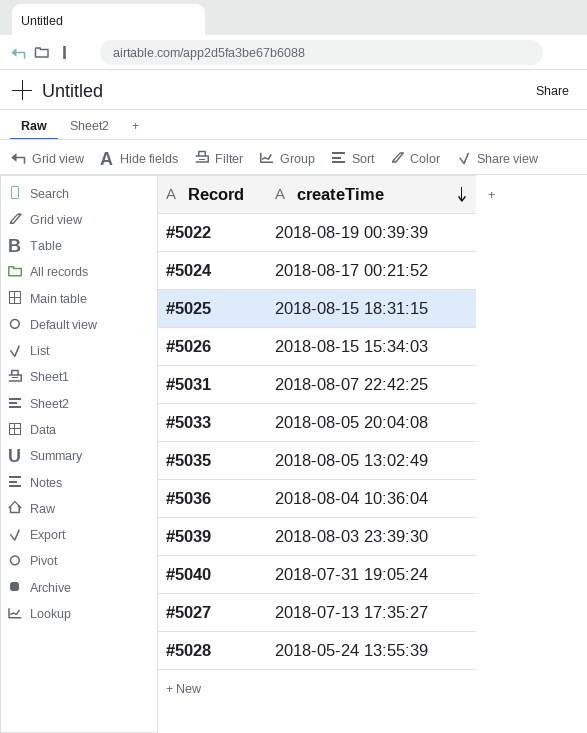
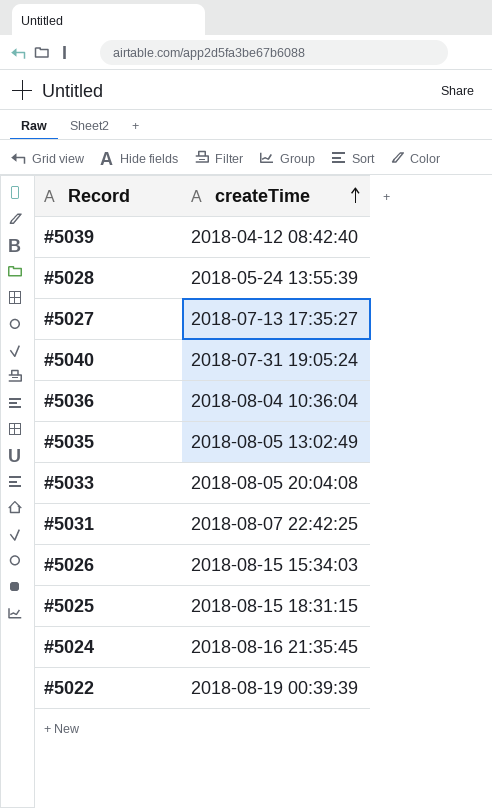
row order: createTime descending -> createTime ascending
#5039 | createTime: 2018-08-03 23:39:30 -> 2018-04-12 08:42:40
#5024 | createTime: 2018-08-17 00:21:52 -> 2018-08-16 21:35:45

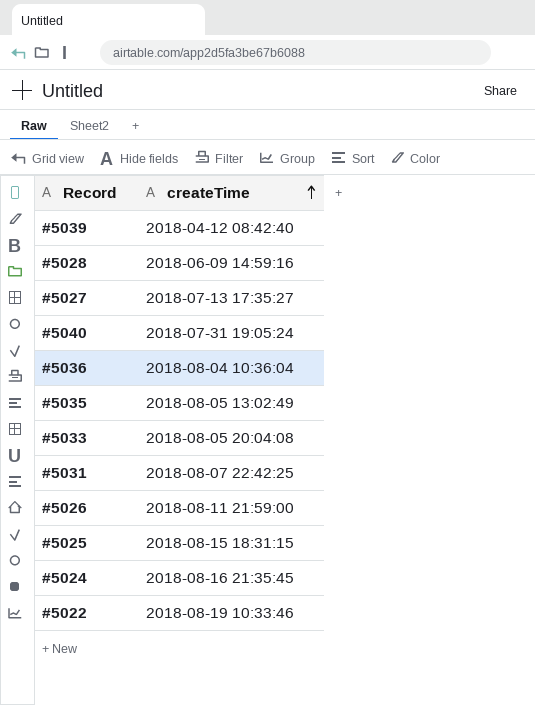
#5028 | createTime: 2018-05-24 13:55:39 -> 2018-06-09 14:59:16
#5026 | createTime: 2018-08-15 15:34:03 -> 2018-08-11 21:59:00
#5022 | createTime: 2018-08-19 00:39:39 -> 2018-08-19 10:33:46

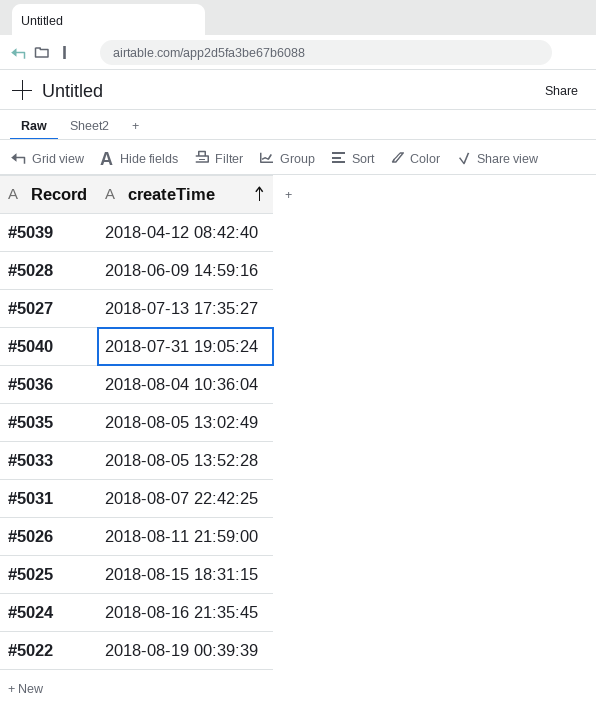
#5033 | createTime: 2018-08-05 20:04:08 -> 2018-08-05 13:52:28
#5022 | createTime: 2018-08-19 10:33:46 -> 2018-08-19 00:39:39

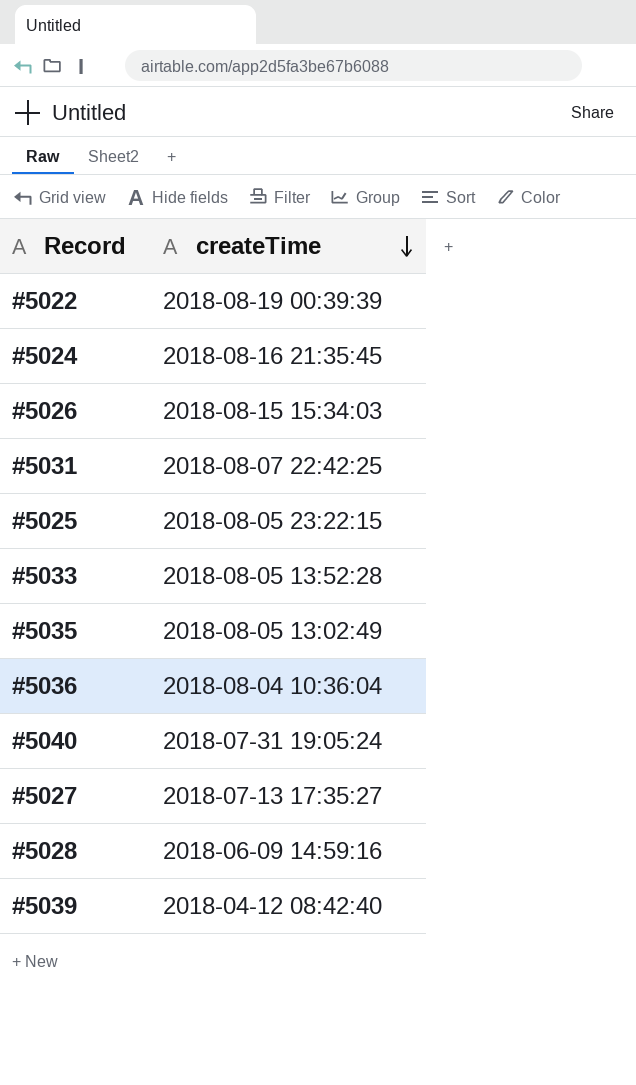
row order: createTime ascending -> createTime descending
#5026 | createTime: 2018-08-11 21:59:00 -> 2018-08-15 15:34:03
#5025 | createTime: 2018-08-15 18:31:15 -> 2018-08-05 23:22:15

